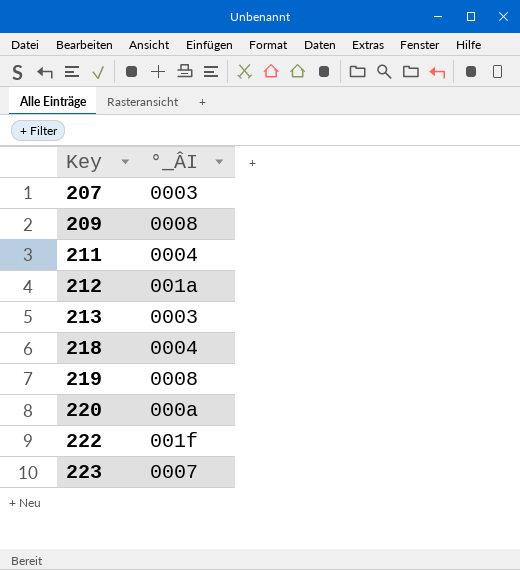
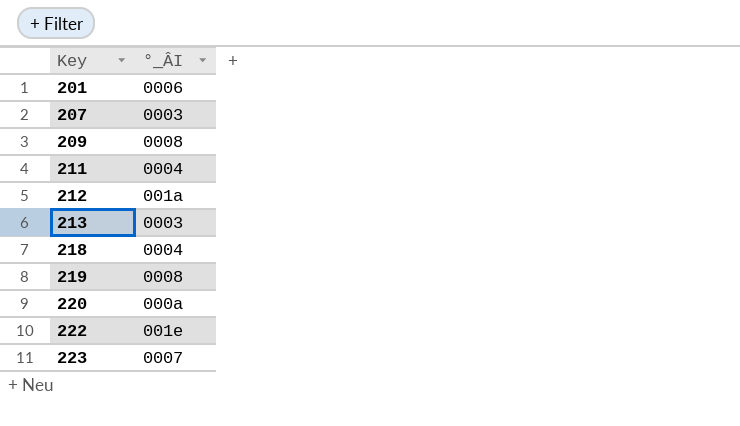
row 201: none -> 0006
222 | °_ÂI: 001f -> 001e

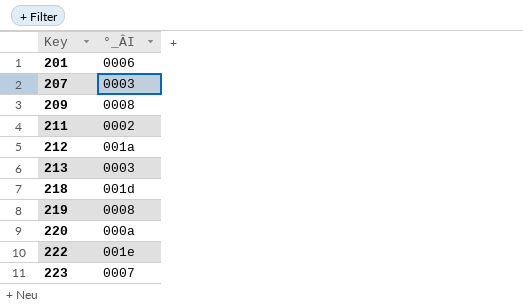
211 | °_ÂI: 0004 -> 0002
218 | °_ÂI: 0004 -> 001d

